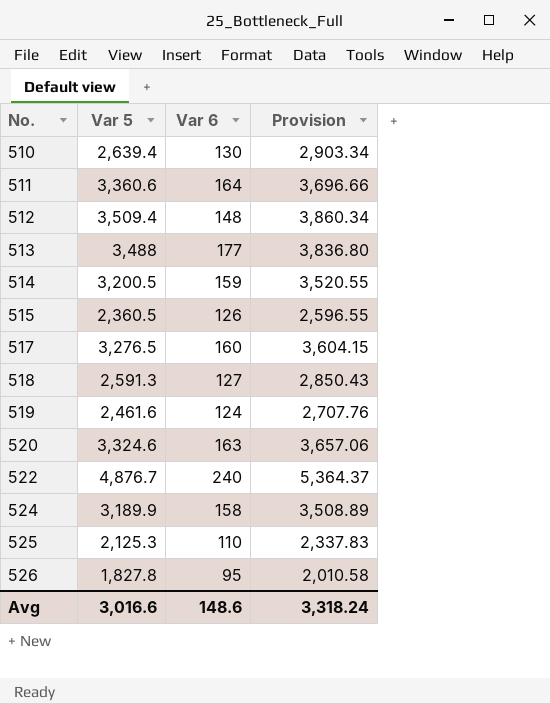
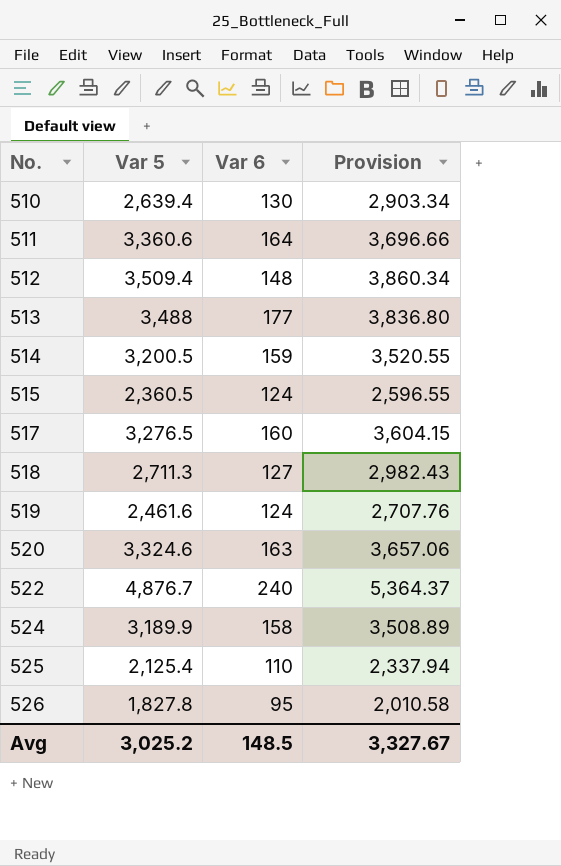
515 | Var 6: 126 -> 124
518 | Var 5: 2,591.3 -> 2,711.3
518 | Provision: 2,850.43 -> 2,982.43
525 | Var 5: 2,125.3 -> 2,125.4
525 | Provision: 2,337.83 -> 2,337.94
Avg | Var 5: 3,016.6 -> 3,025.2
Avg | Var 6: 148.6 -> 148.5
Avg | Provision: 3,318.24 -> 3,327.67

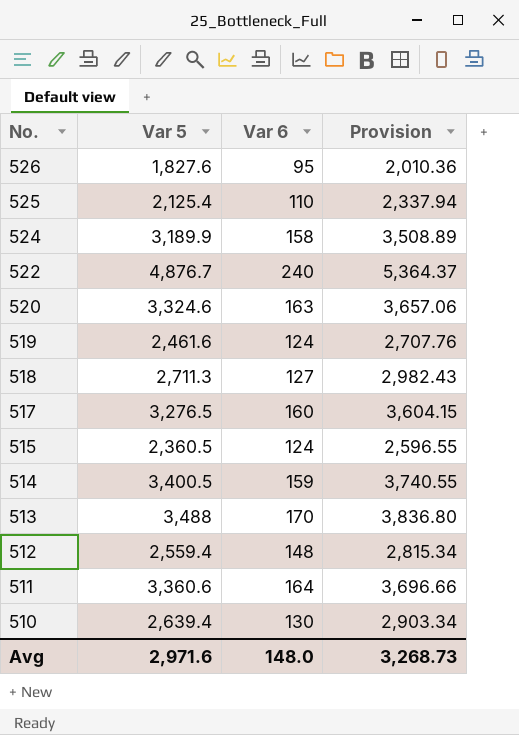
row order: No. ascending -> No. descending
526 | Var 5: 1,827.8 -> 1,827.6
526 | Provision: 2,010.58 -> 2,010.36
514 | Var 5: 3,200.5 -> 3,400.5
514 | Provision: 3,520.55 -> 3,740.55
513 | Var 6: 177 -> 170
512 | Var 5: 3,509.4 -> 2,559.4
512 | Provision: 3,860.34 -> 2,815.34
Avg | Var 5: 3,025.2 -> 2,971.6
Avg | Var 6: 148.5 -> 148.0
Avg | Provision: 3,327.67 -> 3,268.73

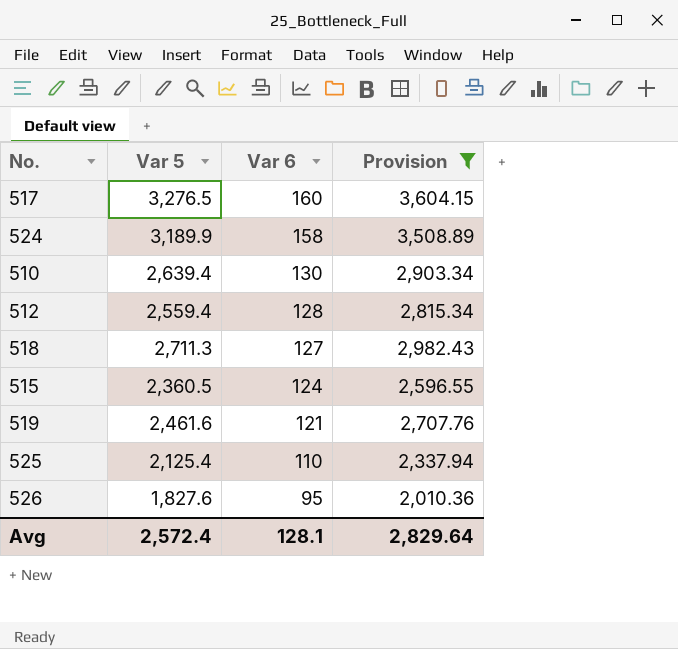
filter: none -> Provision <= 3,604.15
row order: No. descending -> Var 6 descending
512 | Var 6: 148 -> 128
519 | Var 6: 124 -> 121
Avg | Var 5: 2,971.6 -> 2,572.4
Avg | Var 6: 148.0 -> 128.1
Avg | Provision: 3,268.73 -> 2,829.64

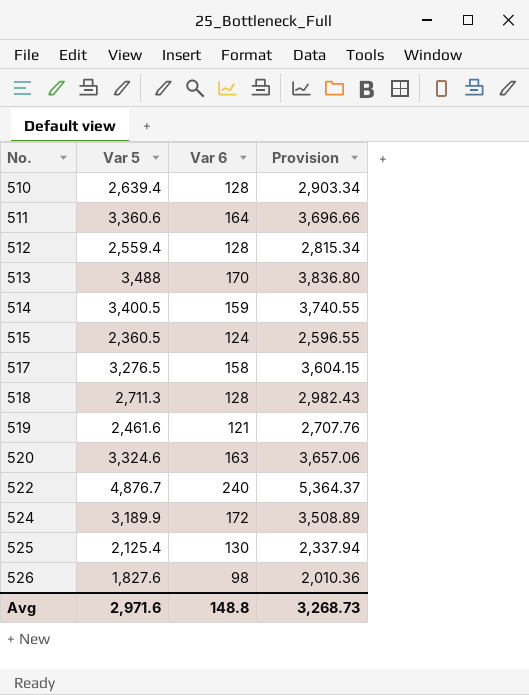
filter: Provision <= 3,604.15 -> none
row order: Var 6 descending -> No. ascending
510 | Var 6: 130 -> 128
517 | Var 6: 160 -> 158
518 | Var 6: 127 -> 128
524 | Var 6: 158 -> 172
525 | Var 6: 110 -> 130
526 | Var 6: 95 -> 98
Avg | Var 5: 2,572.4 -> 2,971.6
Avg | Var 6: 128.1 -> 148.8
Avg | Provision: 2,829.64 -> 3,268.73

